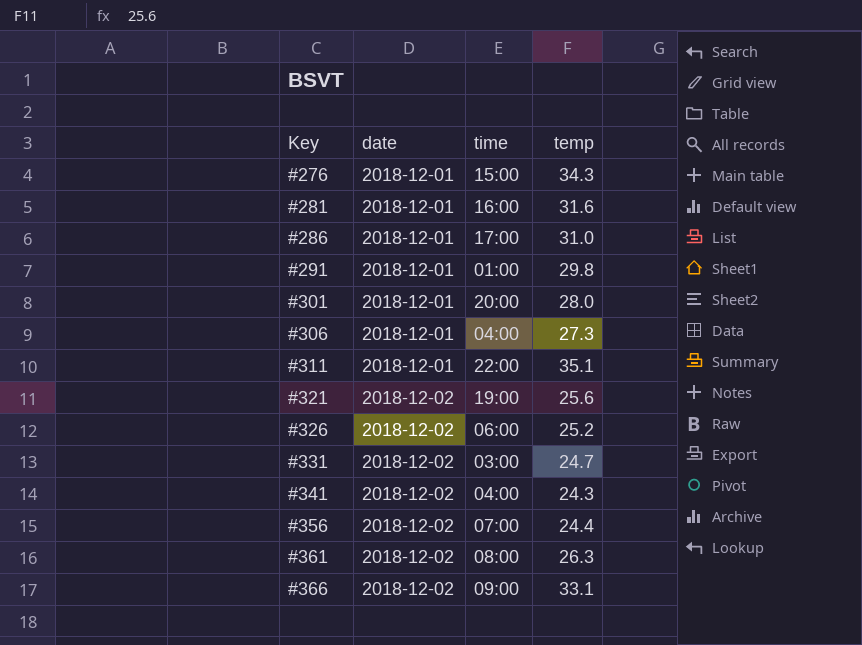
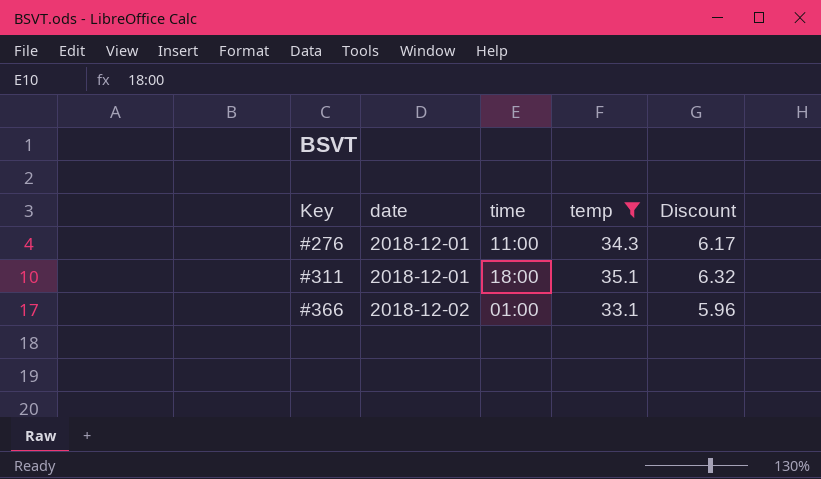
filter: none -> temp >= 33.1
column Discount | formula: none -> [temp] * 0.18
#276 | time: 15:00 -> 11:00
#311 | time: 22:00 -> 18:00
#366 | time: 09:00 -> 01:00

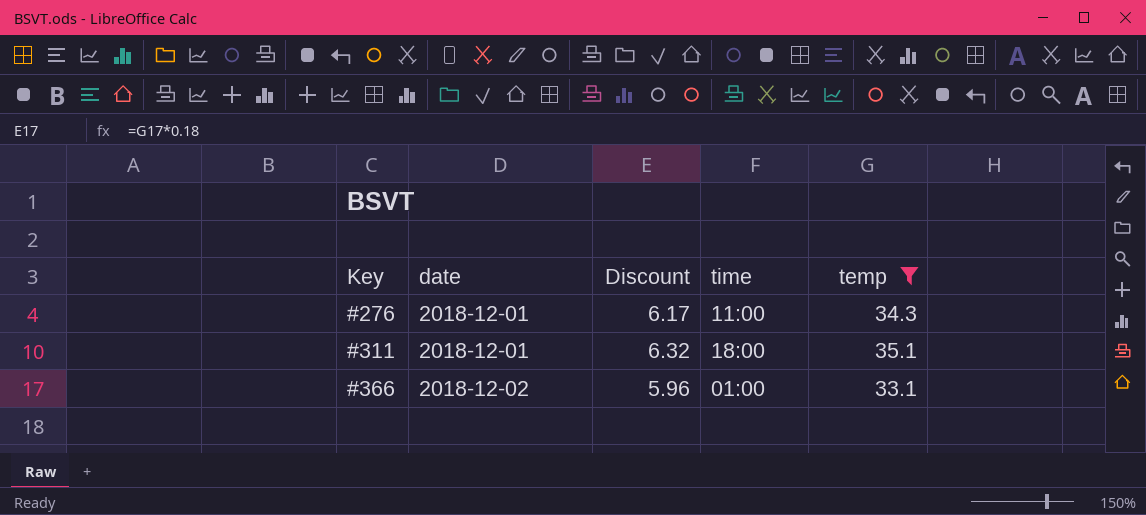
column Discount | position: 5 -> 3

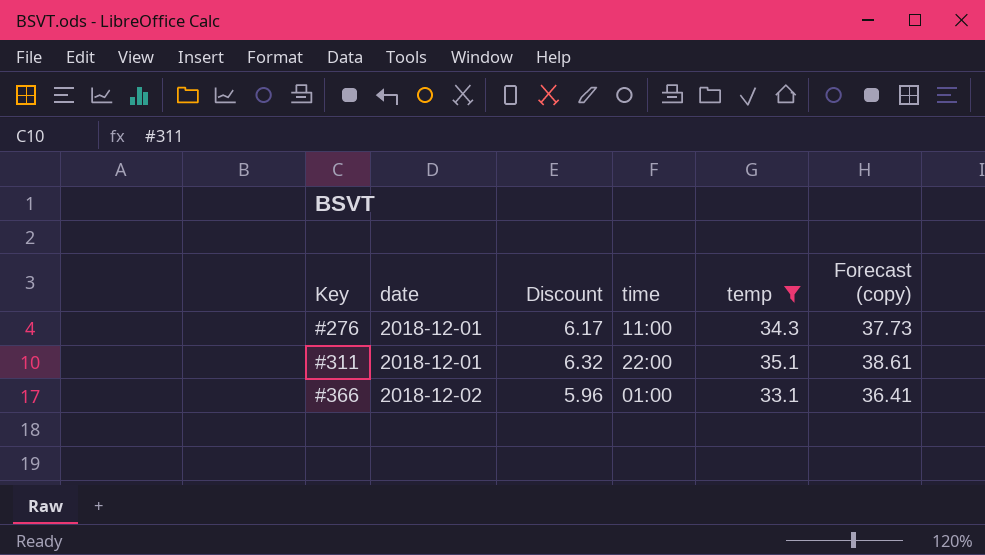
column Forecast (copy) | formula: none -> [temp] * 1.1
#311 | time: 18:00 -> 22:00

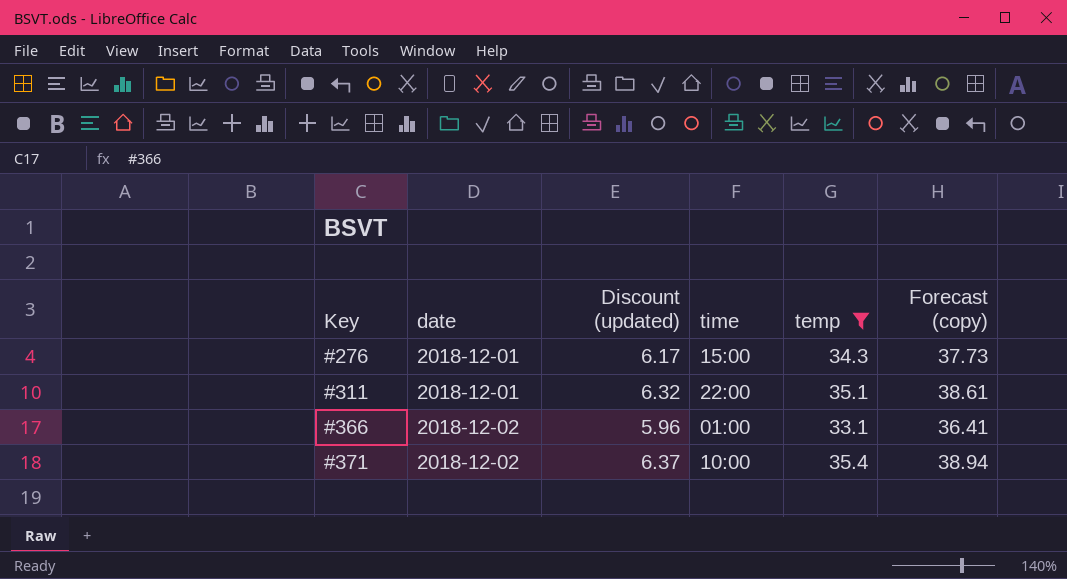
column name: Discount -> Discount (updated)
#276 | time: 11:00 -> 15:00
row #371: none -> 2018-12-02 | 6.37 | 10:00 | 35.4 | 38.94

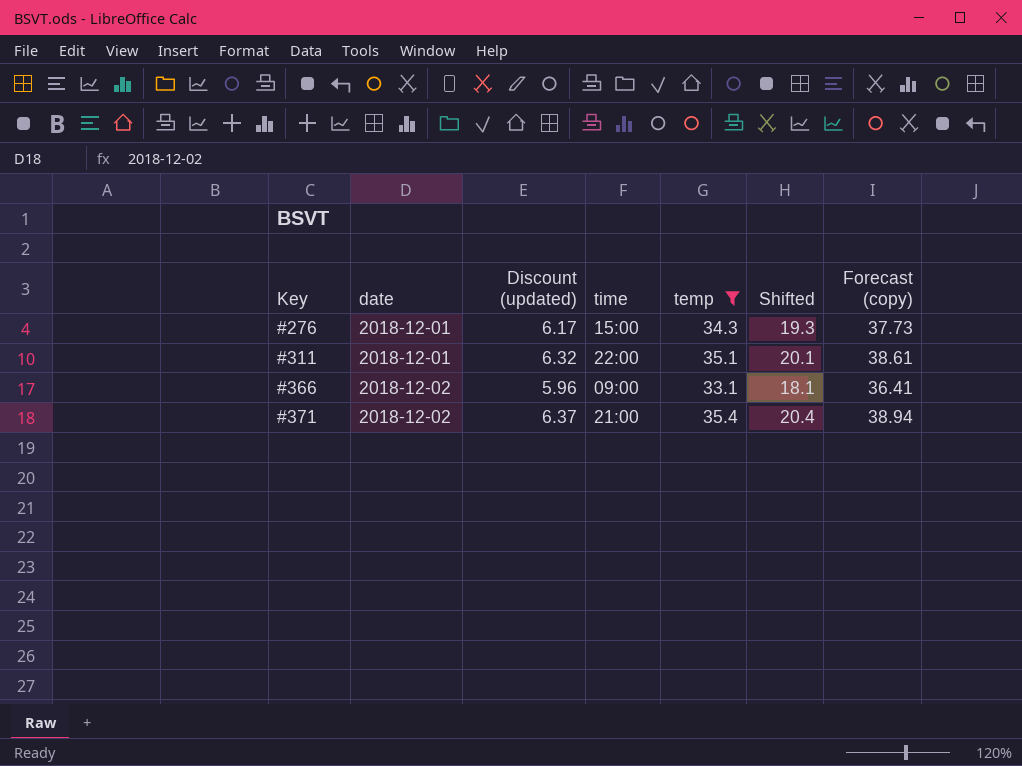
column Shifted | formula: none -> [temp] - 15
#366 | time: 01:00 -> 09:00
#371 | time: 10:00 -> 21:00

